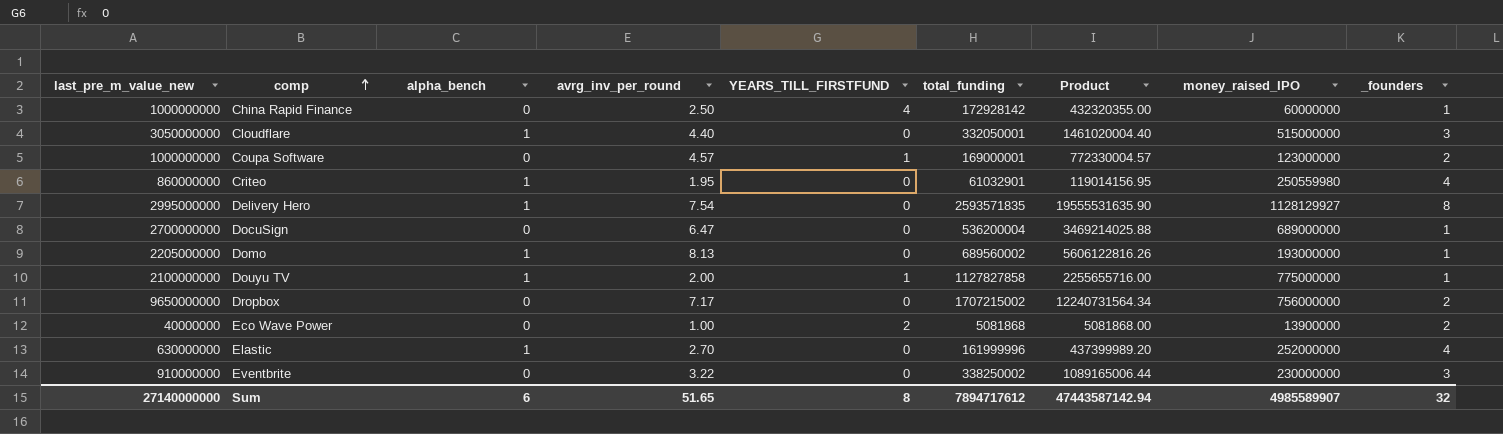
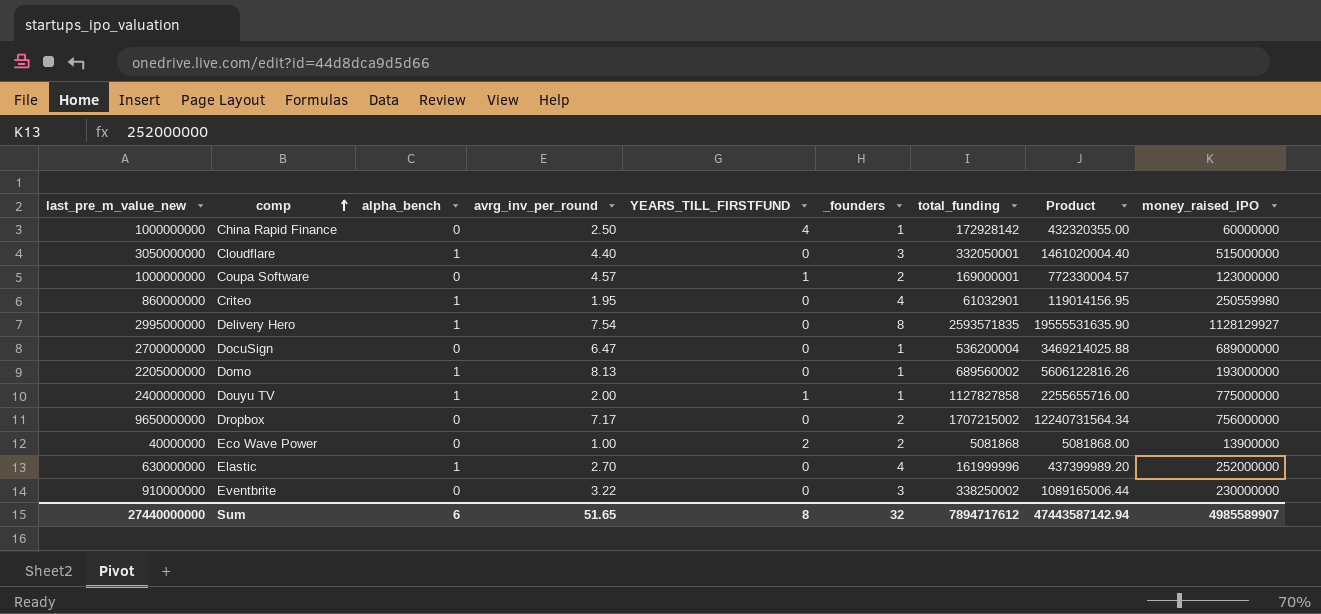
column _founders | position: 9 -> 6
Douyu TV | last_pre_m_value_new: 2100000000 -> 2400000000
Sum | last_pre_m_value_new: 27140000000 -> 27440000000

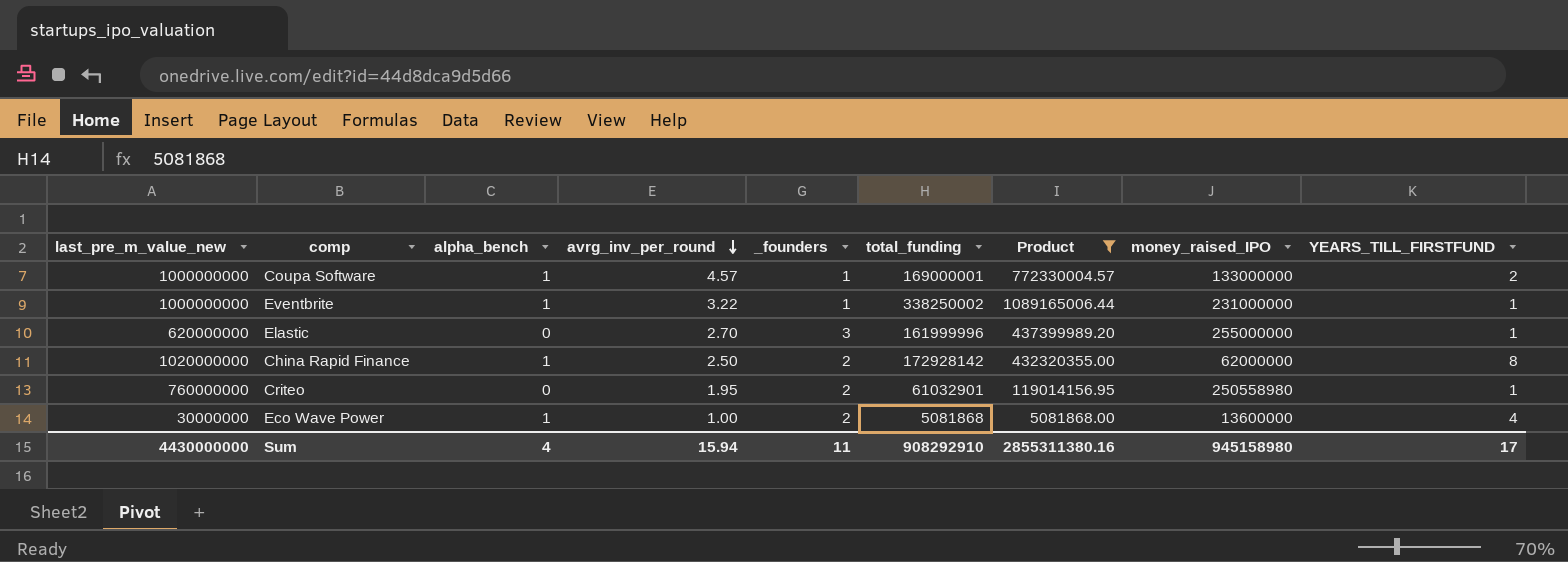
filter: none -> Product <= 1089165006.44
row order: comp ascending -> avrg_inv_per_round descending
column YEARS_TILL_FIRSTFUND | position: 5 -> 9
Coupa Software | alpha_bench: 0 -> 1
Coupa Software | _founders: 2 -> 1
Coupa Software | money_raised_IPO: 123000000 -> 133000000
Coupa Software | YEARS_TILL_FIRSTFUND: 1 -> 2
Eventbrite | last_pre_m_value_new: 910000000 -> 1000000000
Eventbrite | alpha_bench: 0 -> 1
Eventbrite | _founders: 3 -> 1
Eventbrite | money_raised_IPO: 230000000 -> 231000000
Eventbrite | YEARS_TILL_FIRSTFUND: 0 -> 1
Elastic | last_pre_m_value_new: 630000000 -> 620000000
Elastic | alpha_bench: 1 -> 0
Elastic | _founders: 4 -> 3
Elastic | money_raised_IPO: 252000000 -> 255000000
Elastic | YEARS_TILL_FIRSTFUND: 0 -> 1
China Rapid Finance | last_pre_m_value_new: 1000000000 -> 1020000000
China Rapid Finance | alpha_bench: 0 -> 1
China Rapid Finance | _founders: 1 -> 2
China Rapid Finance | money_raised_IPO: 60000000 -> 62000000
China Rapid Finance | YEARS_TILL_FIRSTFUND: 4 -> 8
Criteo | last_pre_m_value_new: 860000000 -> 760000000
Criteo | alpha_bench: 1 -> 0
Criteo | _founders: 4 -> 2
Criteo | money_raised_IPO: 250559980 -> 250558980
Criteo | YEARS_TILL_FIRSTFUND: 0 -> 1
Eco Wave Power | last_pre_m_value_new: 40000000 -> 30000000
Eco Wave Power | alpha_bench: 0 -> 1
Eco Wave Power | money_raised_IPO: 13900000 -> 13600000
Eco Wave Power | YEARS_TILL_FIRSTFUND: 2 -> 4
Sum | last_pre_m_value_new: 27440000000 -> 4430000000
Sum | alpha_bench: 6 -> 4
Sum | avrg_inv_per_round: 51.65 -> 15.94
Sum | _founders: 32 -> 11
Sum | total_funding: 7894717612 -> 908292910
Sum | Product: 47443587142.94 -> 2855311380.16
Sum | money_raised_IPO: 4985589907 -> 945158980
Sum | YEARS_TILL_FIRSTFUND: 8 -> 17

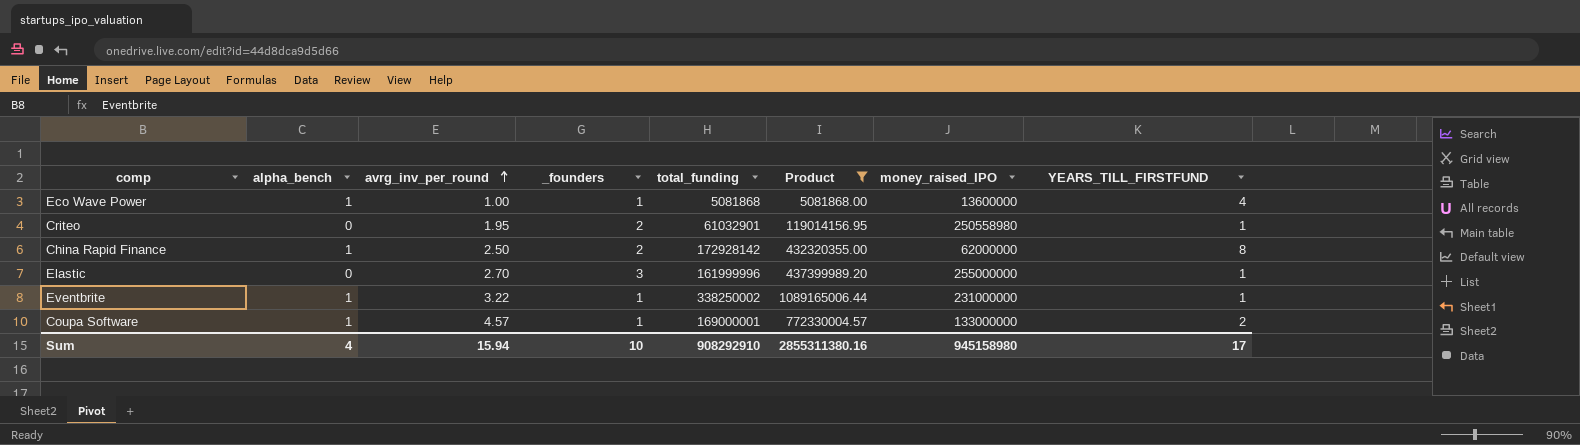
row order: avrg_inv_per_round descending -> avrg_inv_per_round ascending
column last_pre_m_value_new | position: 1 -> none
Eco Wave Power | _founders: 2 -> 1
Sum | _founders: 11 -> 10

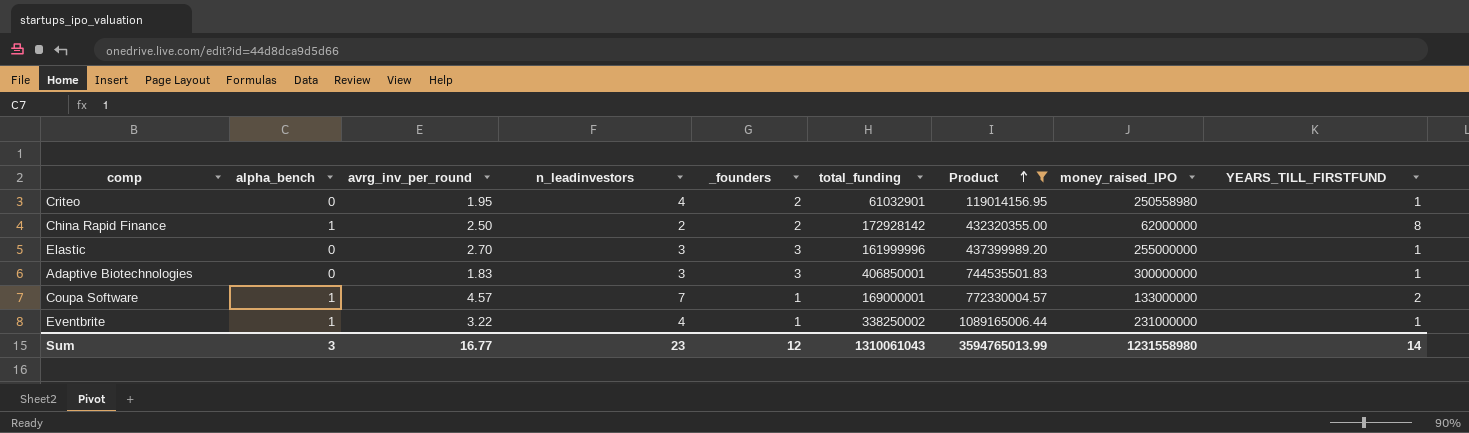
row order: avrg_inv_per_round ascending -> Product ascending
column n_leadinvestors | position: none -> 4
row Eco Wave Power: 1 | 1.00 | 1 | 5081868 | 5081868.00 | 13600000 | 4 -> none
row Adaptive Biotechnologies: none -> 0 | 1.83 | 3 | 3 | 406850001 | 744535501.83 | 300000000 | 1
Sum | alpha_bench: 4 -> 3
Sum | avrg_inv_per_round: 15.94 -> 16.77
Sum | _founders: 10 -> 12
Sum | total_funding: 908292910 -> 1310061043
Sum | Product: 2855311380.16 -> 3594765013.99
Sum | money_raised_IPO: 945158980 -> 1231558980
Sum | YEARS_TILL_FIRSTFUND: 17 -> 14

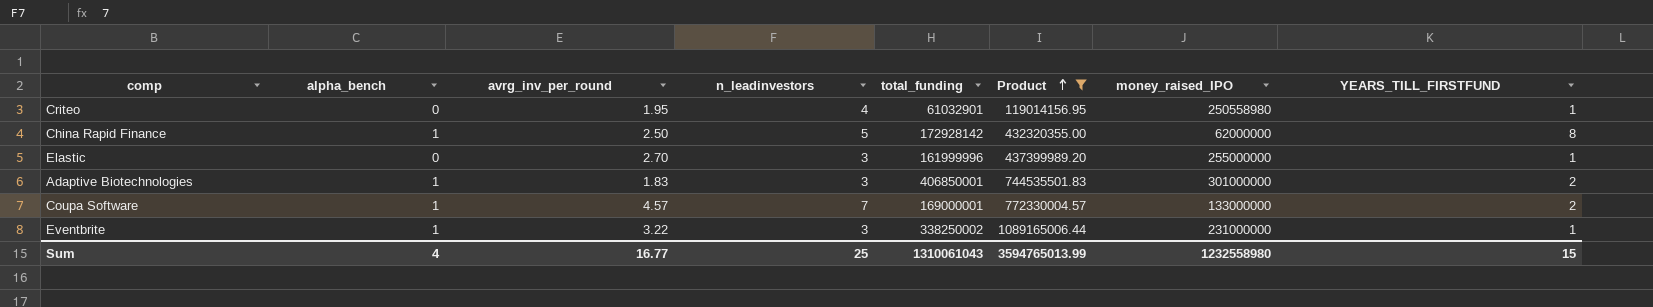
column _founders | position: 5 -> none
China Rapid Finance | n_leadinvestors: 2 -> 5
Adaptive Biotechnologies | alpha_bench: 0 -> 1
Adaptive Biotechnologies | money_raised_IPO: 300000000 -> 301000000
Adaptive Biotechnologies | YEARS_TILL_FIRSTFUND: 1 -> 2
Eventbrite | n_leadinvestors: 4 -> 3
Sum | alpha_bench: 3 -> 4
Sum | n_leadinvestors: 23 -> 25
Sum | money_raised_IPO: 1231558980 -> 1232558980
Sum | YEARS_TILL_FIRSTFUND: 14 -> 15

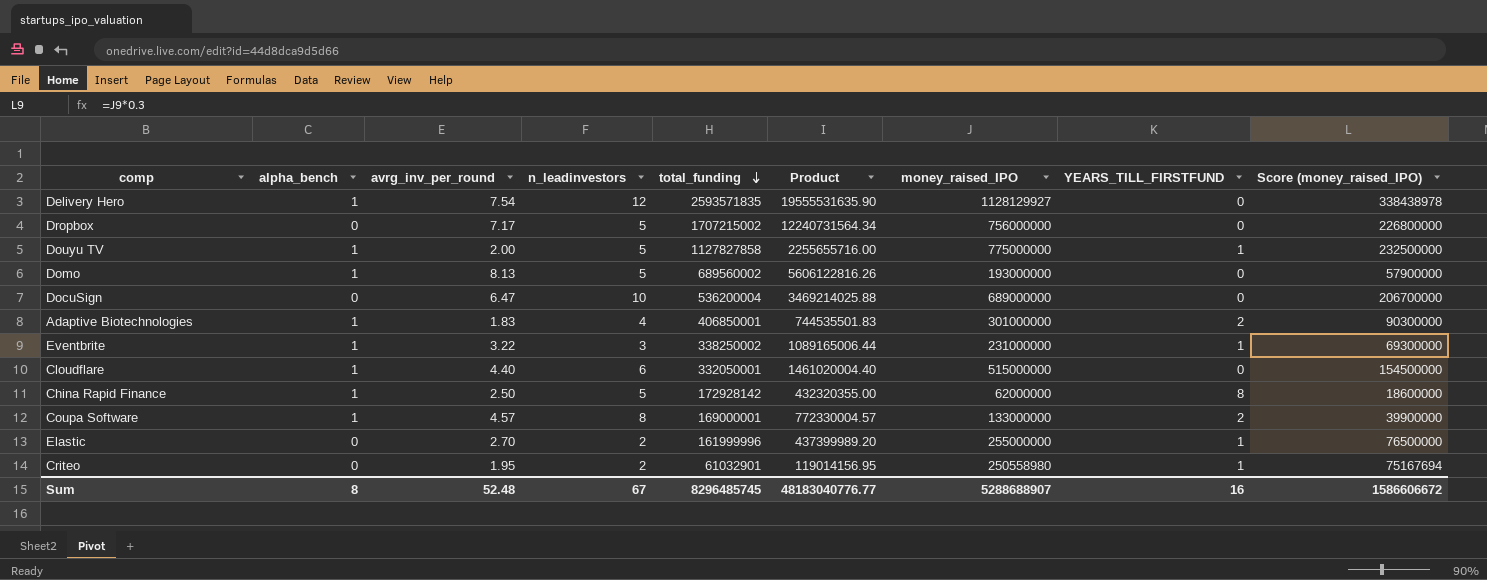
filter: Product <= 1089165006.44 -> none
row order: Product ascending -> total_funding descending
column Score (money_raised_IPO) | formula: none -> [money_raised_IPO] * 0.3
Adaptive Biotechnologies | n_leadinvestors: 3 -> 4
Coupa Software | n_leadinvestors: 7 -> 8
Elastic | n_leadinvestors: 3 -> 2
Criteo | n_leadinvestors: 4 -> 2
Sum | alpha_bench: 4 -> 8
Sum | avrg_inv_per_round: 16.77 -> 52.48
Sum | n_leadinvestors: 25 -> 67
Sum | total_funding: 1310061043 -> 8296485745
Sum | Product: 3594765013.99 -> 48183040776.77
Sum | money_raised_IPO: 1232558980 -> 5288688907
Sum | YEARS_TILL_FIRSTFUND: 15 -> 16

